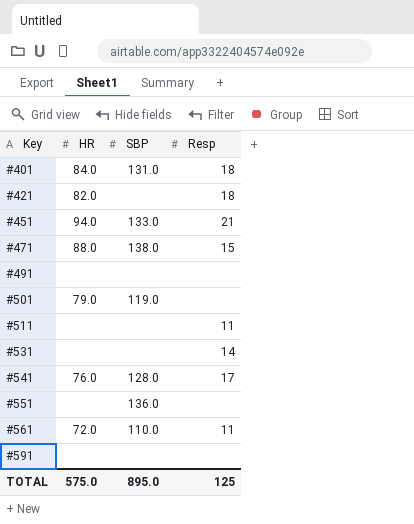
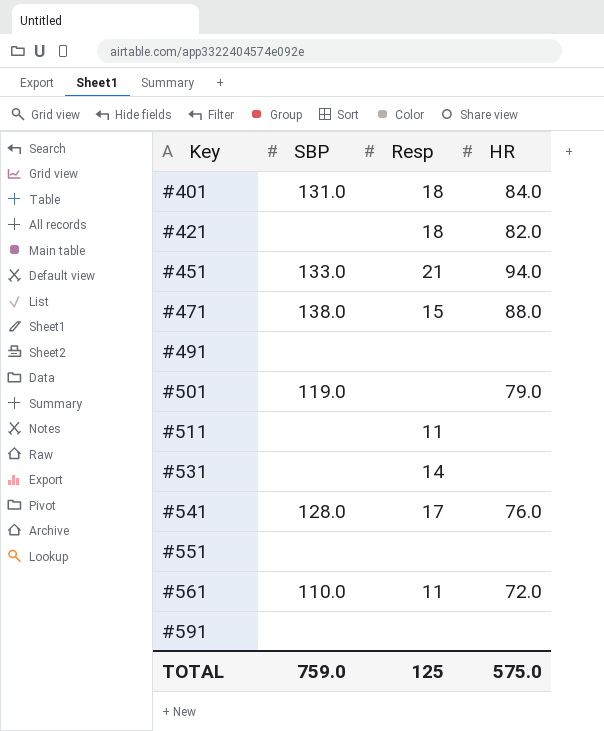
column HR | position: 2 -> 4
#551 | SBP: 136.0 -> none
TOTAL | SBP: 895.0 -> 759.0

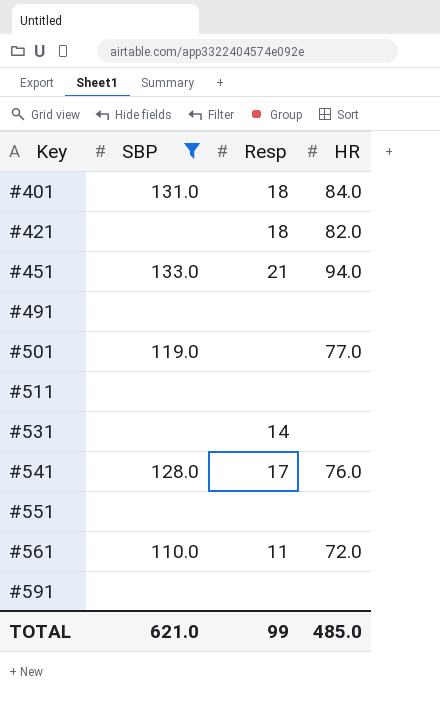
filter: none -> SBP != 138.0
#501 | HR: 79.0 -> 77.0
#511 | Resp: 11 -> none
TOTAL | SBP: 759.0 -> 621.0
TOTAL | Resp: 125 -> 99
TOTAL | HR: 575.0 -> 485.0

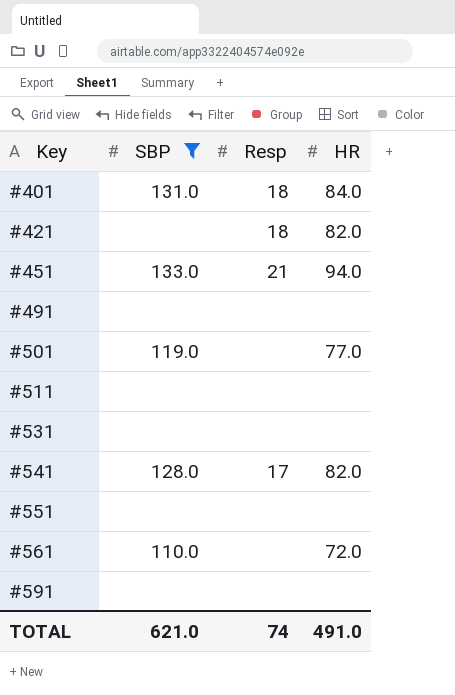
#531 | Resp: 14 -> none
#541 | HR: 76.0 -> 82.0
#561 | Resp: 11 -> none
TOTAL | Resp: 99 -> 74
TOTAL | HR: 485.0 -> 491.0

